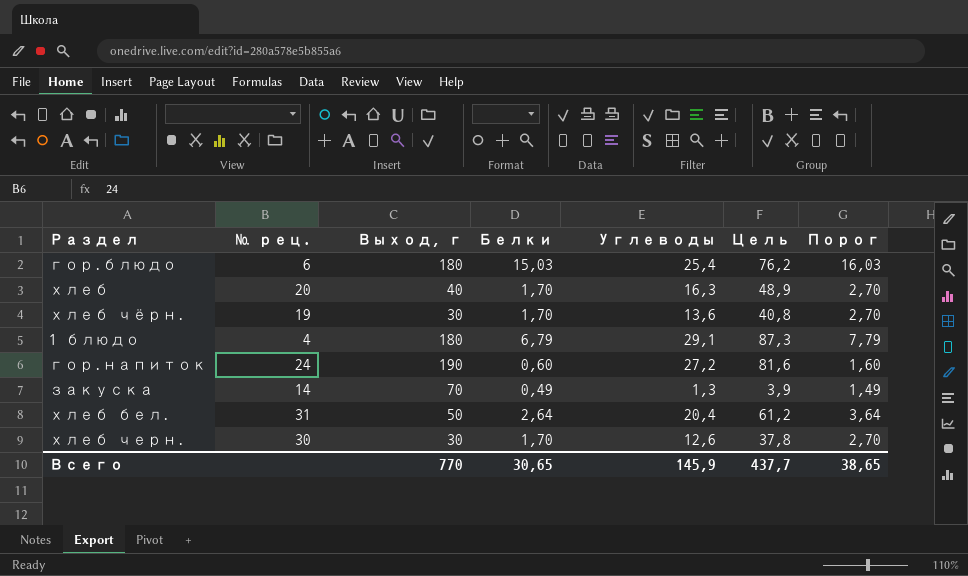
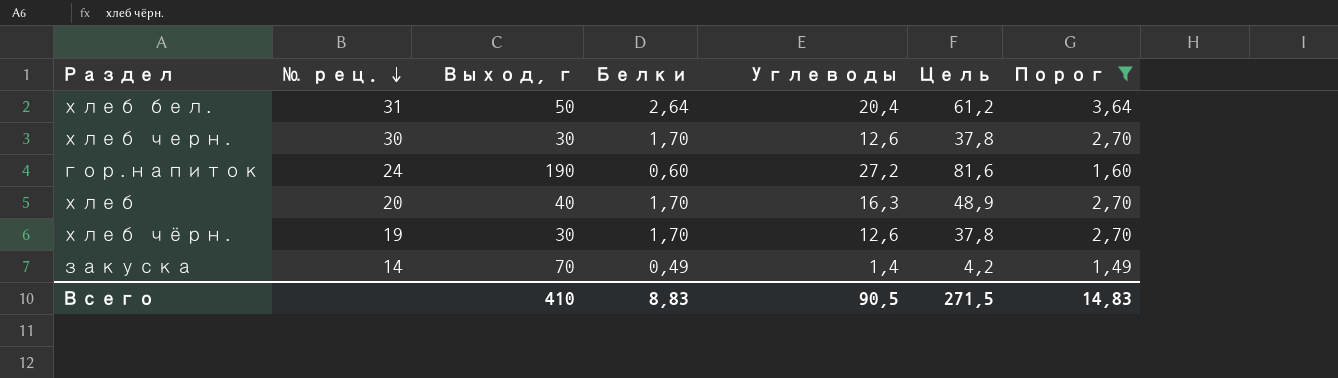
filter: none -> Порог <= 3,64
row order: none -> № рец. descending
хлеб чёрн. | Углеводы: 13,6 -> 12,6
хлеб чёрн. | Цель: 40,8 -> 37,8
закуска | Углеводы: 1,3 -> 1,4
закуска | Цель: 3,9 -> 4,2
Всего | Выход, г: 770 -> 410
Всего | Белки: 30,65 -> 8,83
Всего | Углеводы: 145,9 -> 90,5
Всего | Цель: 437,7 -> 271,5
Всего | Порог: 38,65 -> 14,83

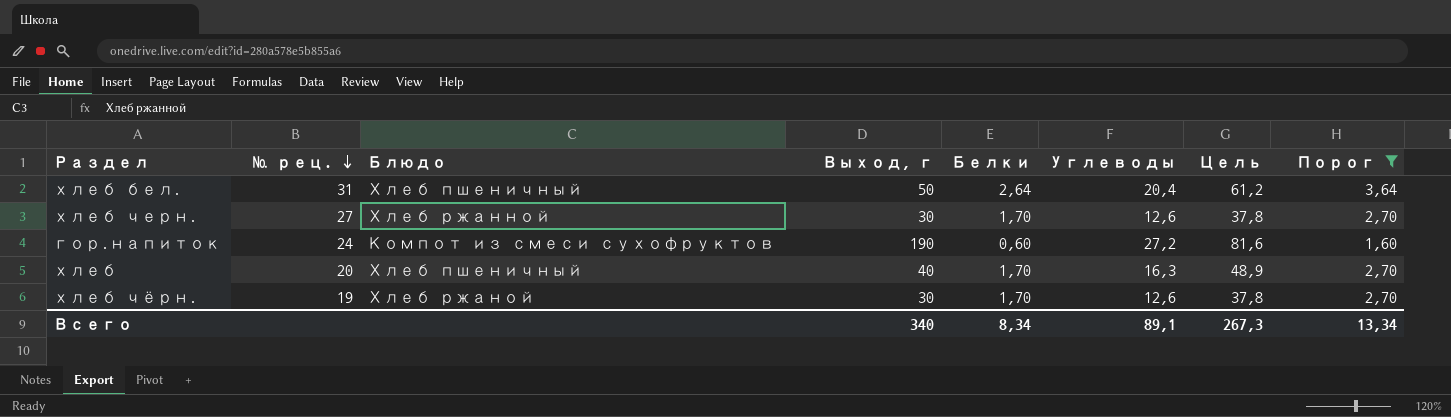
column Блюдо | position: none -> 3
row закуска: 14 | 70 | 0,49 | 1,4 | 4,2 | 1,49 -> none
хлеб черн. | № рец.: 30 -> 27
Всего | Выход, г: 410 -> 340
Всего | Белки: 8,83 -> 8,34
Всего | Углеводы: 90,5 -> 89,1
Всего | Цель: 271,5 -> 267,3
Всего | Порог: 14,83 -> 13,34

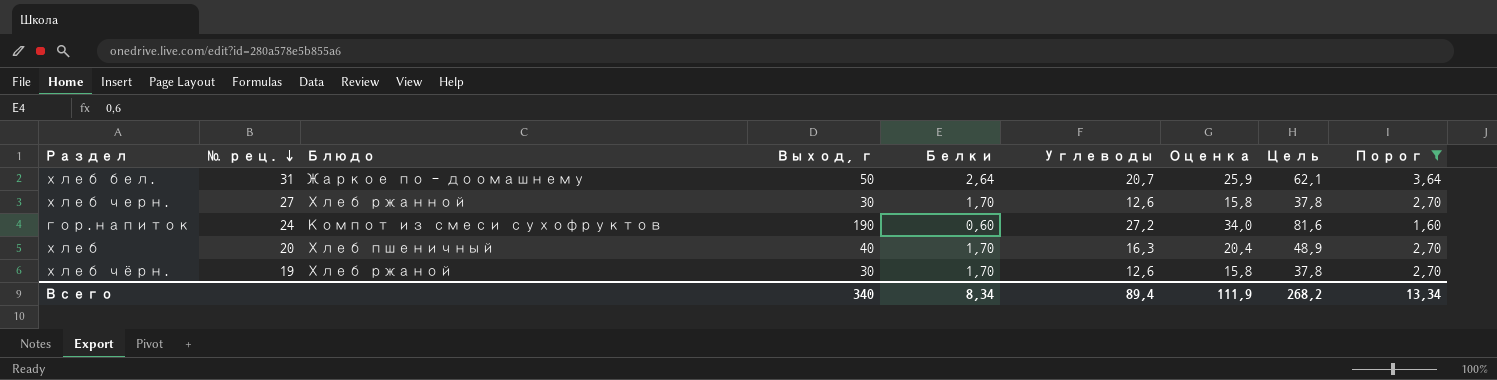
column Оценка | formula: none -> [Углеводы] * 1,25
хлеб бел. | Блюдо: Хлеб пшеничный -> Жаркое по - доомашнему
хлеб бел. | Углеводы: 20,4 -> 20,7
хлеб бел. | Цель: 61,2 -> 62,1
Всего | Углеводы: 89,1 -> 89,4
Всего | Цель: 267,3 -> 268,2

